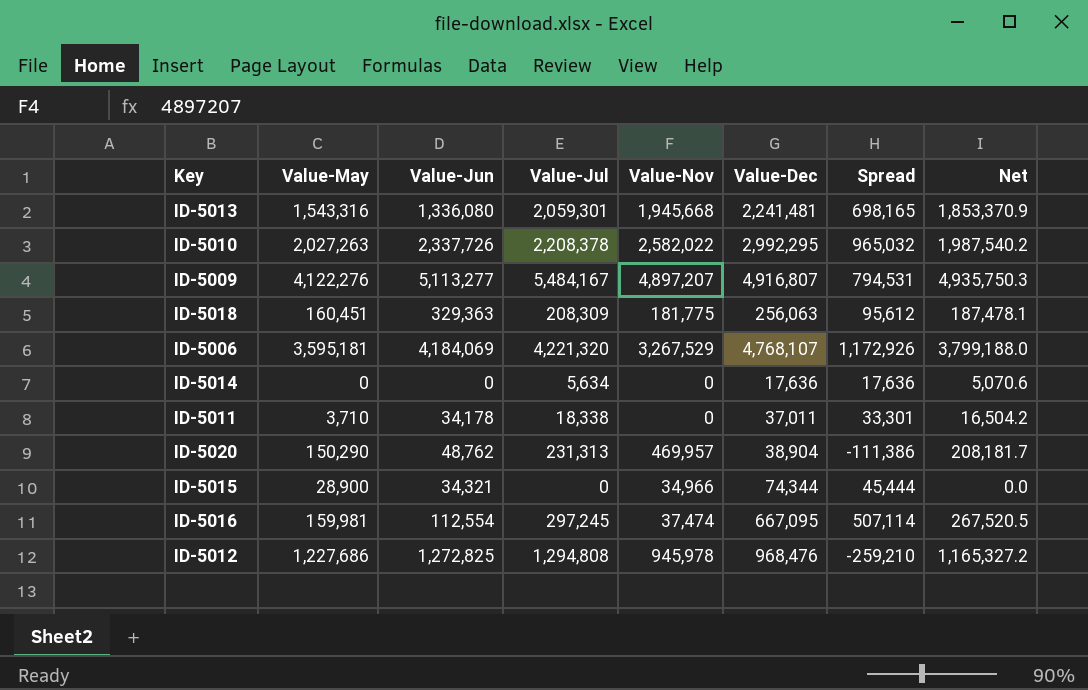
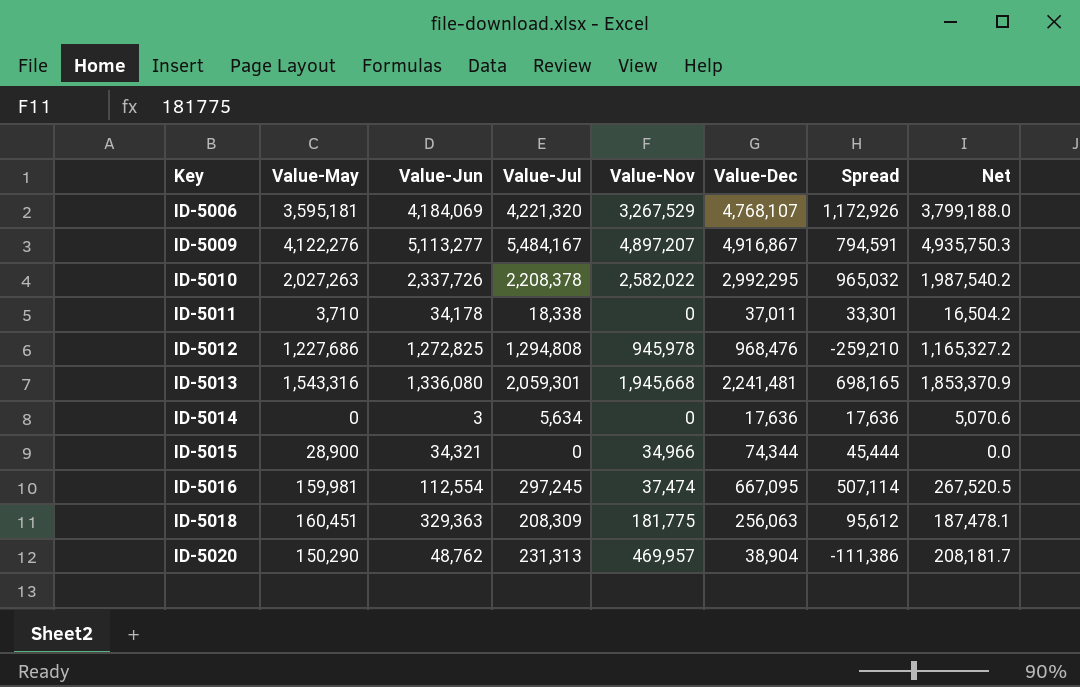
row order: none -> Key ascending
ID-5009 | Value-Dec: 4,916,807 -> 4,916,867
ID-5009 | Spread: 794,531 -> 794,591
ID-5014 | Value-Jun: 0 -> 3

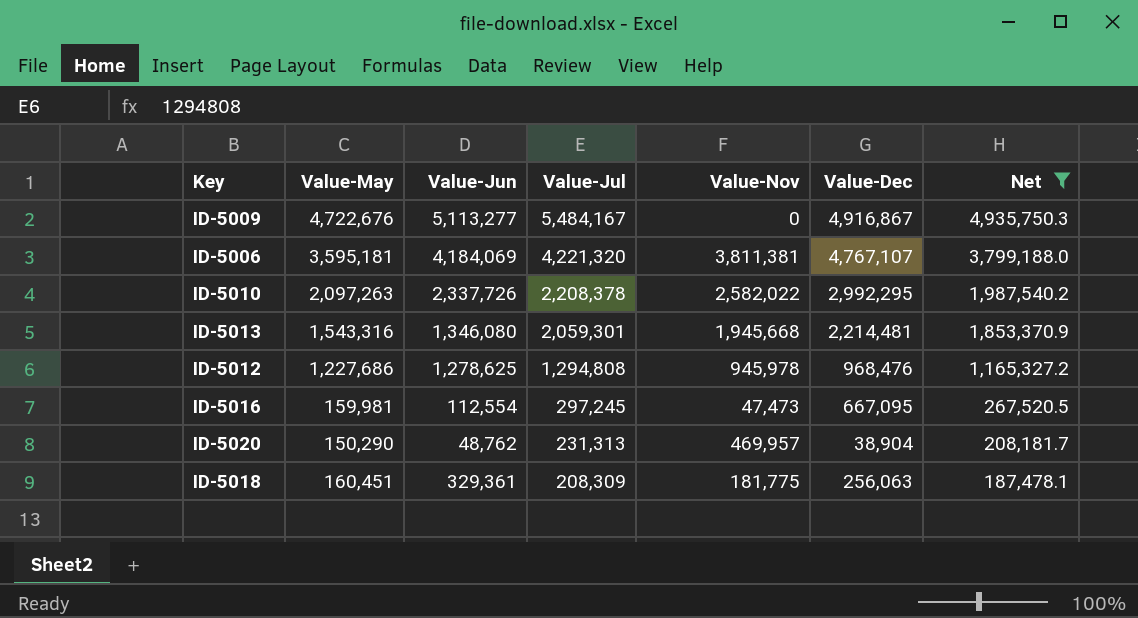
filter: none -> Net >= 187,478.1
row order: Key ascending -> Value-Jul descending
column Spread | formula: [Value-Dec] - [Value-May] -> none
ID-5009 | Value-May: 4,122,276 -> 4,722,676
ID-5009 | Value-Nov: 4,897,207 -> 0
ID-5006 | Value-Nov: 3,267,529 -> 3,811,381
ID-5006 | Value-Dec: 4,768,107 -> 4,767,107
ID-5010 | Value-May: 2,027,263 -> 2,097,263
ID-5013 | Value-Jun: 1,336,080 -> 1,346,080
ID-5013 | Value-Dec: 2,241,481 -> 2,214,481
ID-5012 | Value-Jun: 1,272,825 -> 1,278,625
ID-5016 | Value-Nov: 37,474 -> 47,473
ID-5018 | Value-Jun: 329,363 -> 329,361

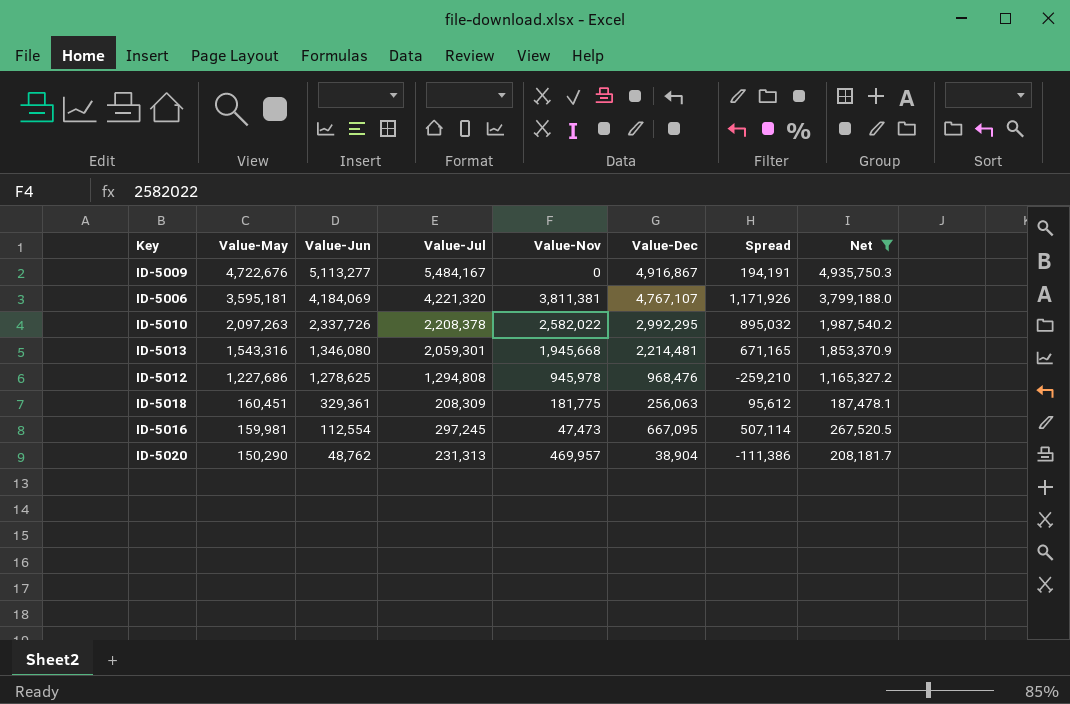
row order: Value-Jul descending -> Value-May descending
column Spread | formula: none -> [Value-Dec] - [Value-May]

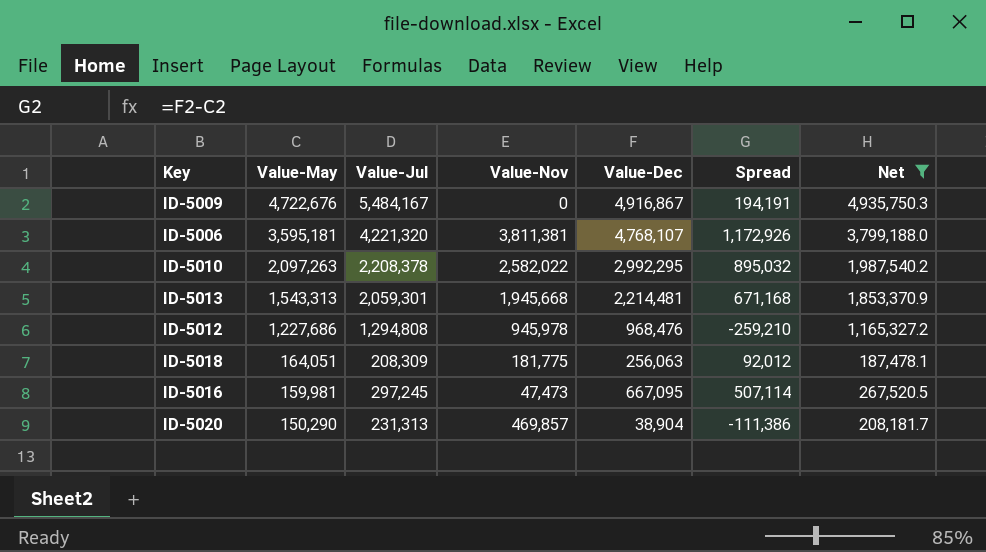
column Value-Jun | position: 3 -> none
ID-5006 | Value-Dec: 4,767,107 -> 4,768,107
ID-5006 | Spread: 1,171,926 -> 1,172,926
ID-5013 | Value-May: 1,543,316 -> 1,543,313
ID-5013 | Spread: 671,165 -> 671,168
ID-5018 | Value-May: 160,451 -> 164,051
ID-5018 | Spread: 95,612 -> 92,012
ID-5020 | Value-Nov: 469,957 -> 469,857

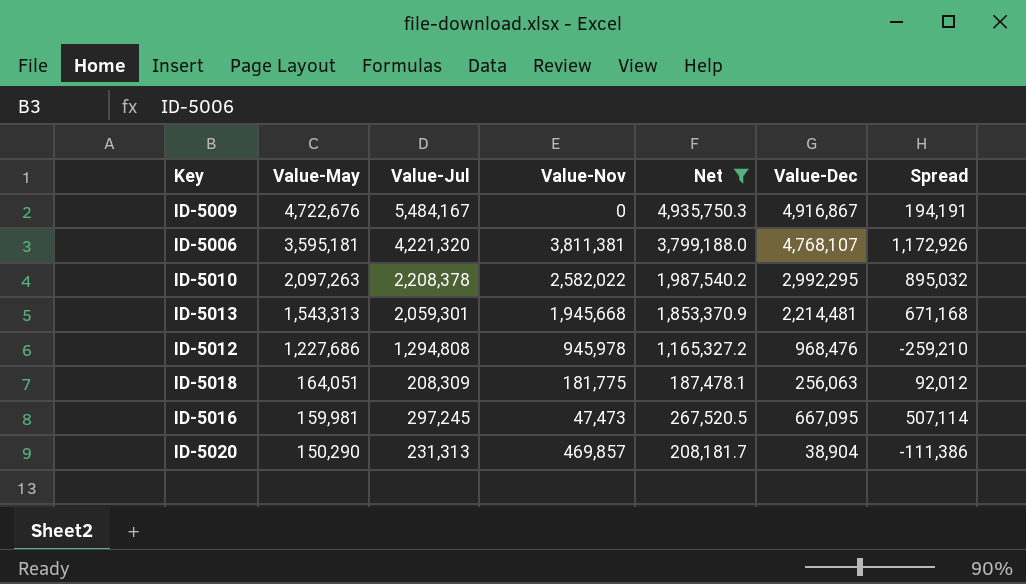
column Net | position: 7 -> 5

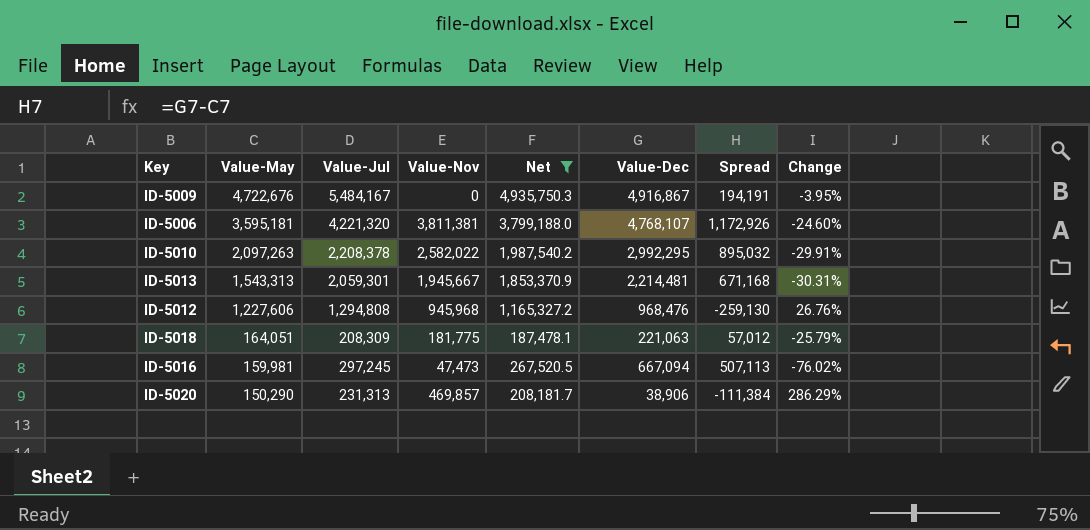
column Change | formula: none -> ([Value-May] - [Value-Dec]) / [Value-Dec]
ID-5013 | Value-Nov: 1,945,668 -> 1,945,667
ID-5012 | Value-May: 1,227,686 -> 1,227,606
ID-5012 | Value-Nov: 945,978 -> 945,968
ID-5012 | Spread: -259,210 -> -259,130
ID-5018 | Value-Dec: 256,063 -> 221,063
ID-5018 | Spread: 92,012 -> 57,012
ID-5016 | Value-Dec: 667,095 -> 667,094
ID-5016 | Spread: 507,114 -> 507,113
ID-5020 | Value-Dec: 38,904 -> 38,906
ID-5020 | Spread: -111,386 -> -111,384

